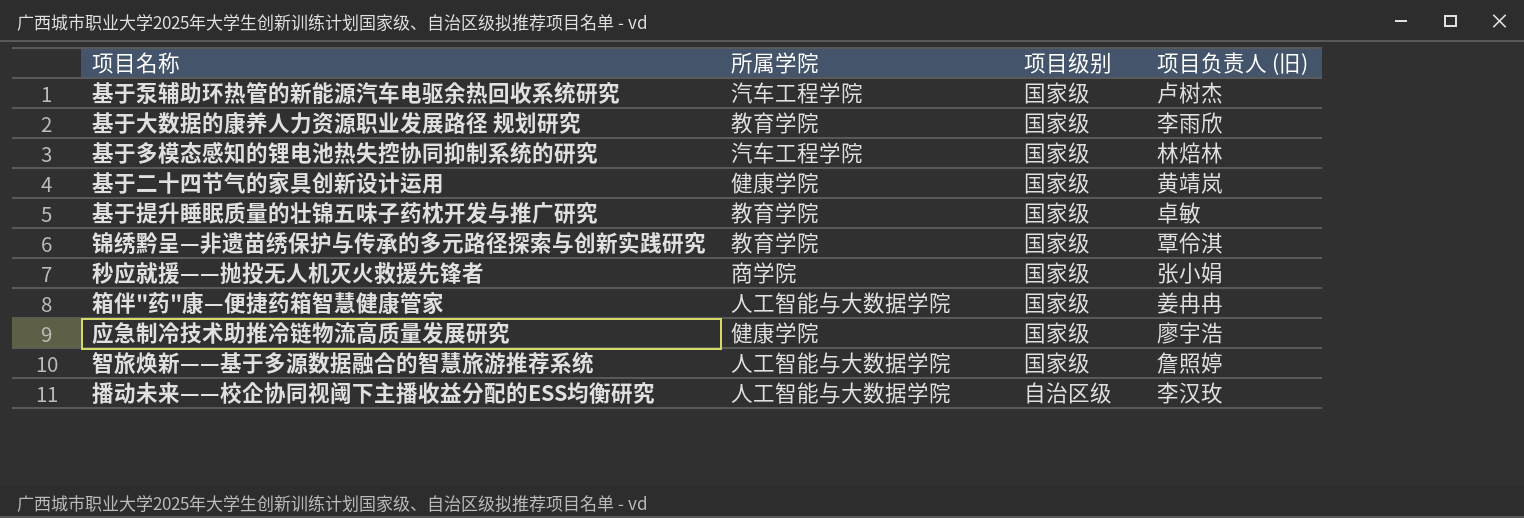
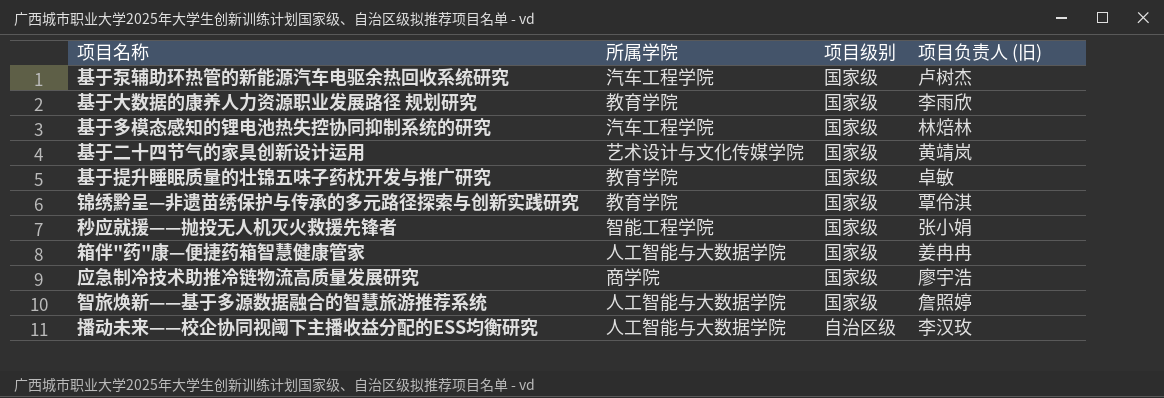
基于二十四节气的家具创新设计运用 | 所属学院: 健康学院 -> 艺术设计与文化传媒学院
秒应就援——抛投无人机灭火救援先锋者 | 所属学院: 商学院 -> 智能工程学院
应急制冷技术助推冷链物流高质量发展研究 | 所属学院: 健康学院 -> 商学院

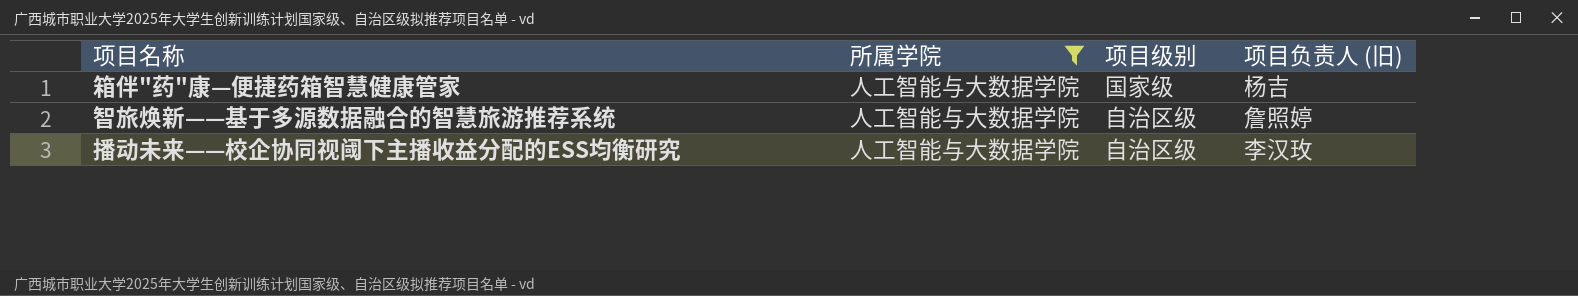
filter: none -> 所属学院 = 人工智能与大数据学院
箱伴"药"康—便捷药箱智慧健康管家 | 项目负责人 (旧): 姜冉冉 -> 杨吉
智旅焕新——基于多源数据融合的智慧旅游推荐系统 | 项目级别: 国家级 -> 自治区级

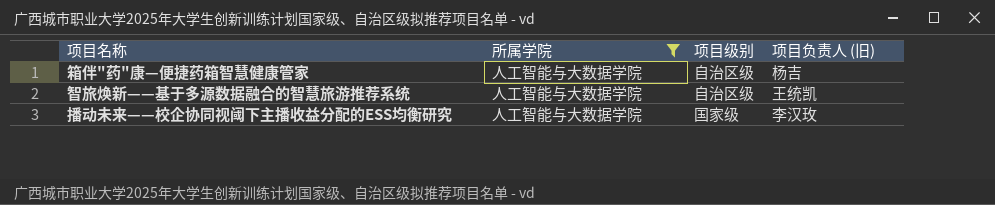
箱伴"药"康—便捷药箱智慧健康管家 | 项目级别: 国家级 -> 自治区级
智旅焕新——基于多源数据融合的智慧旅游推荐系统 | 项目负责人 (旧): 詹照婷 -> 王统凯
播动未来——校企协同视阈下主播收益分配的ESS均衡研究 | 项目级别: 自治区级 -> 国家级

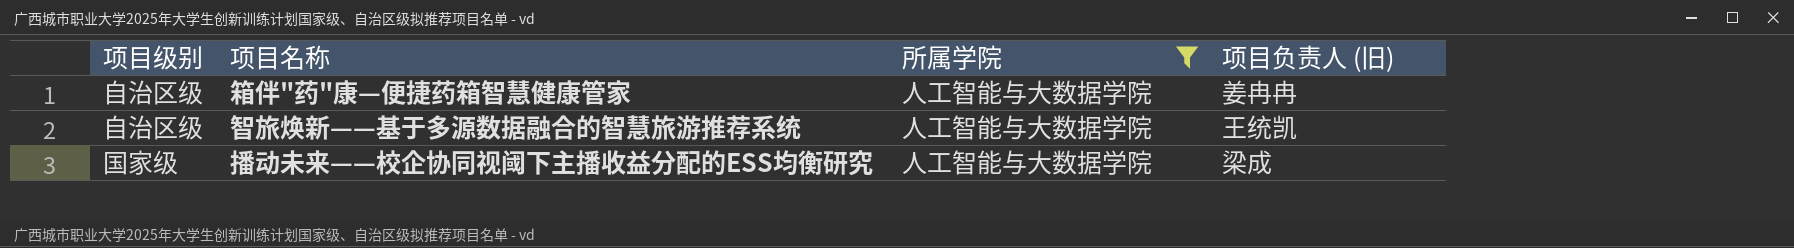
column 项目级别 | position: 3 -> 1
箱伴"药"康—便捷药箱智慧健康管家 | 项目负责人 (旧): 杨吉 -> 姜冉冉
播动未来——校企协同视阈下主播收益分配的ESS均衡研究 | 项目负责人 (旧): 李汉玫 -> 梁成

